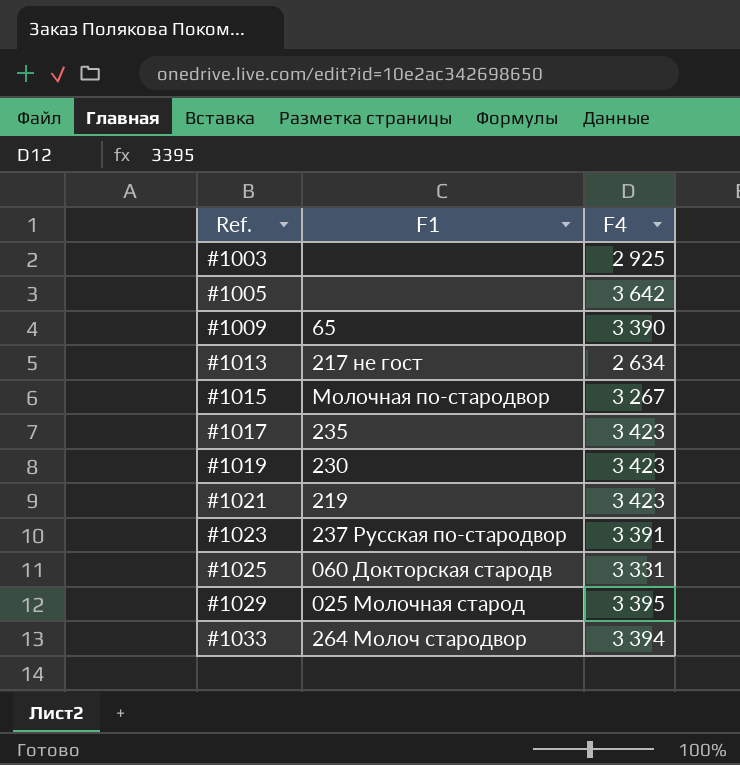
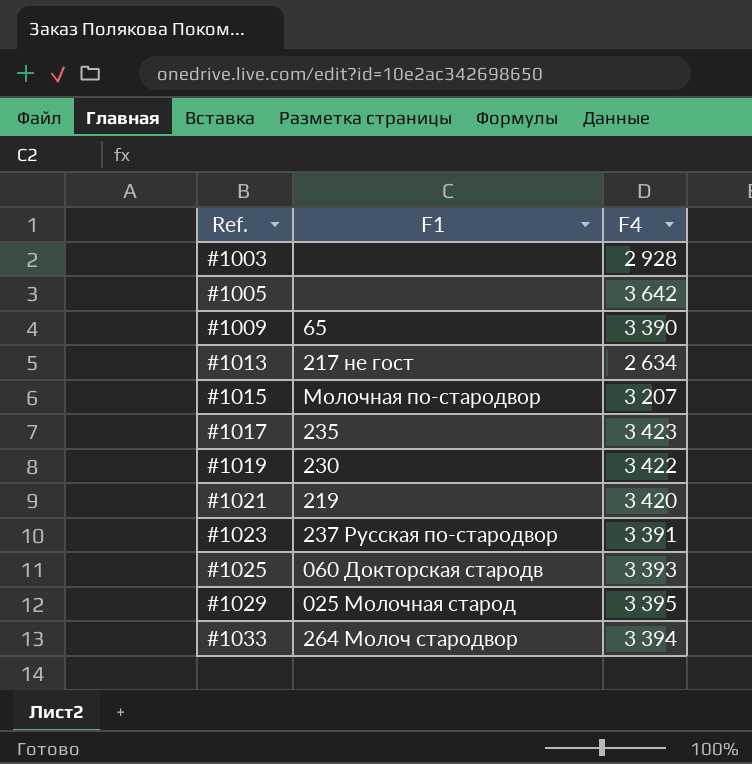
#1003 | F4: 2 925 -> 2 928
#1015 | F4: 3 267 -> 3 207
#1019 | F4: 3 423 -> 3 422
#1021 | F4: 3 423 -> 3 420
#1025 | F4: 3 331 -> 3 393

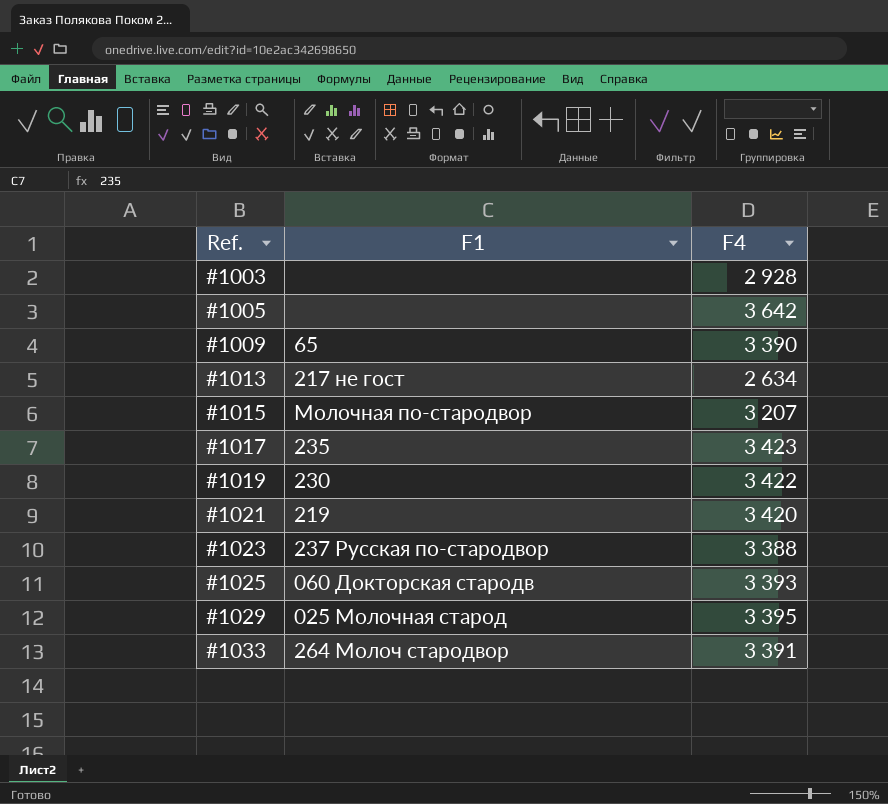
#1023 | F4: 3 391 -> 3 388
#1033 | F4: 3 394 -> 3 391

